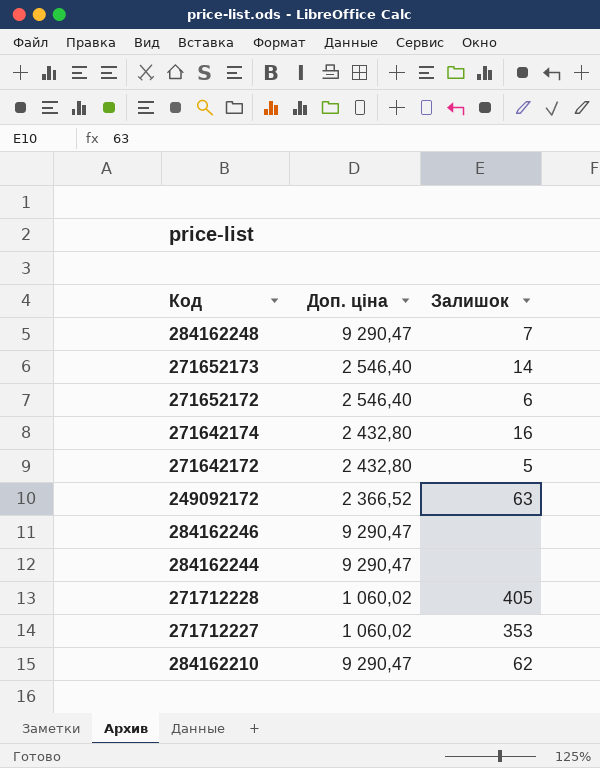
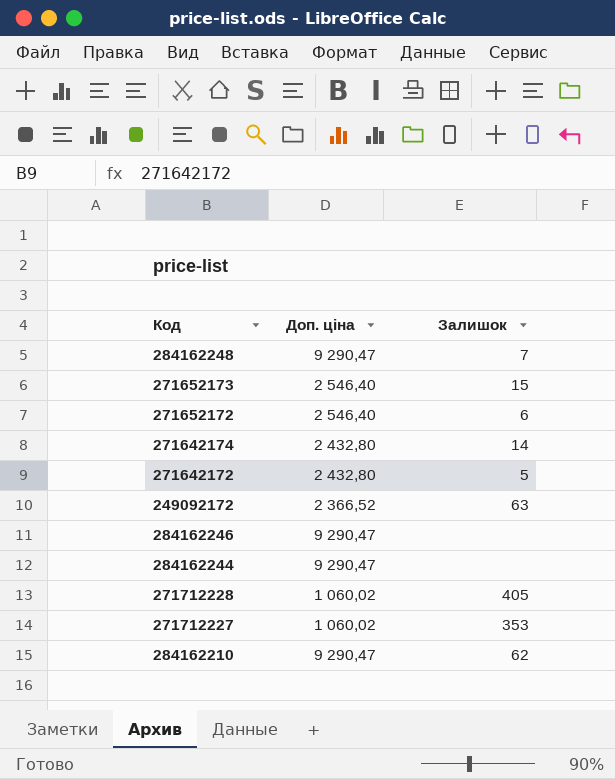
271652173 | Залишок: 14 -> 15
271642174 | Залишок: 16 -> 14

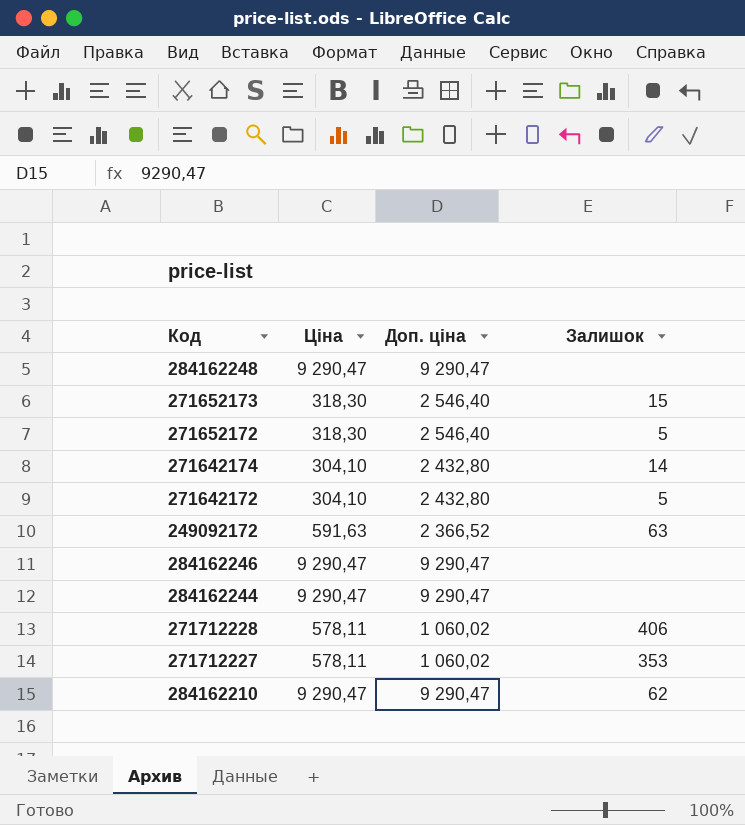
column Ціна | position: none -> 2
284162248 | Залишок: 7 -> none
271652172 | Залишок: 6 -> 5
271712228 | Залишок: 405 -> 406

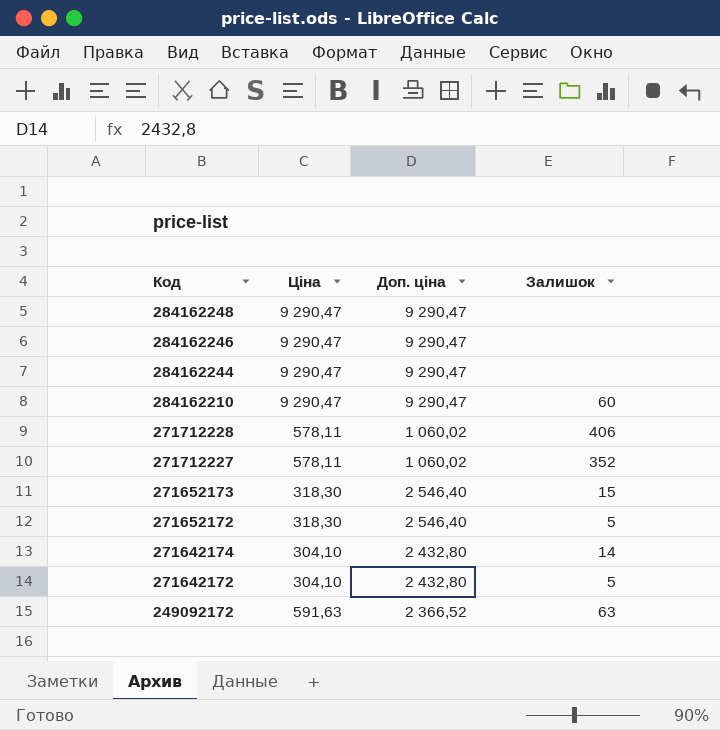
row order: none -> Код descending
284162210 | Залишок: 62 -> 60
271712227 | Залишок: 353 -> 352

